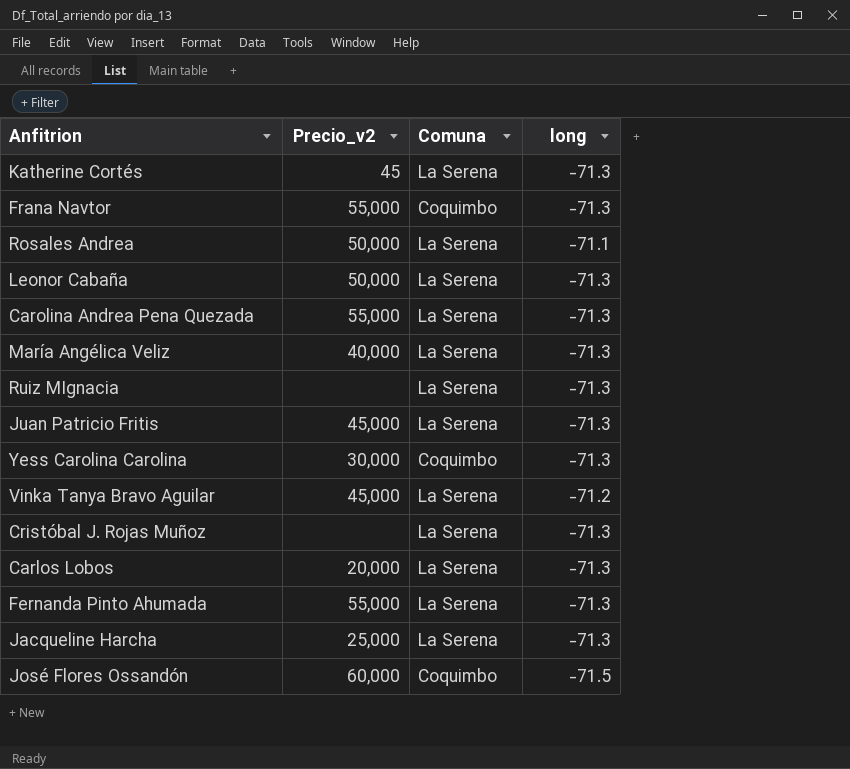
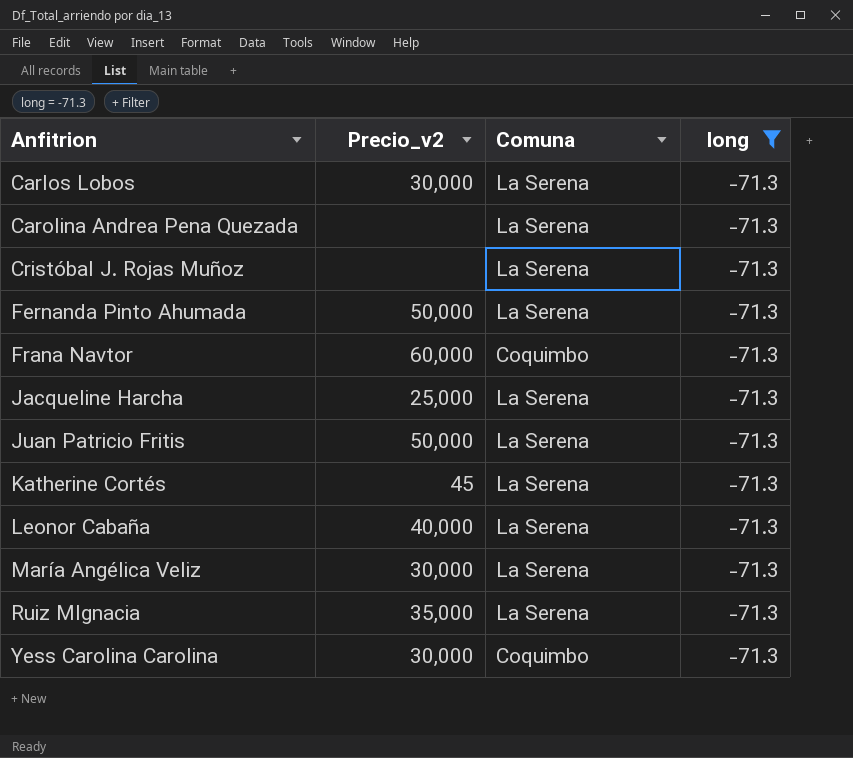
filter: none -> long = -71.3
row order: none -> Anfitrion ascending
Carlos Lobos | Precio_v2: 20,000 -> 30,000
Carolina Andrea Pena Quezada | Precio_v2: 55,000 -> none
Fernanda Pinto Ahumada | Precio_v2: 55,000 -> 50,000
Frana Navtor | Precio_v2: 55,000 -> 60,000
Juan Patricio Fritis | Precio_v2: 45,000 -> 50,000
Leonor Cabaña | Precio_v2: 50,000 -> 40,000
María Angélica Veliz | Precio_v2: 40,000 -> 30,000
Ruiz MIgnacia | Precio_v2: none -> 35,000

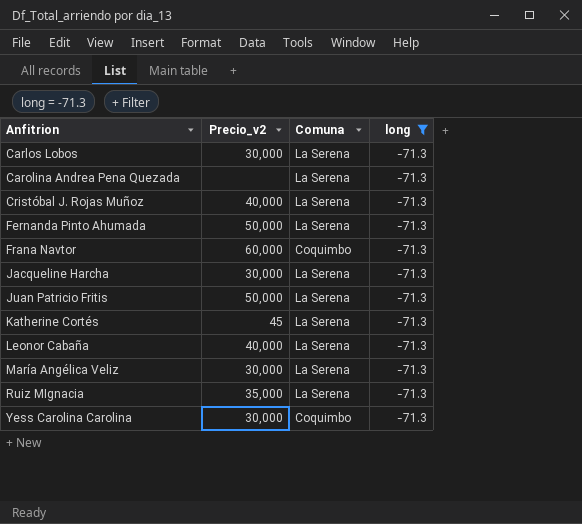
Cristóbal J. Rojas Muñoz | Precio_v2: none -> 40,000
Jacqueline Harcha | Precio_v2: 25,000 -> 30,000

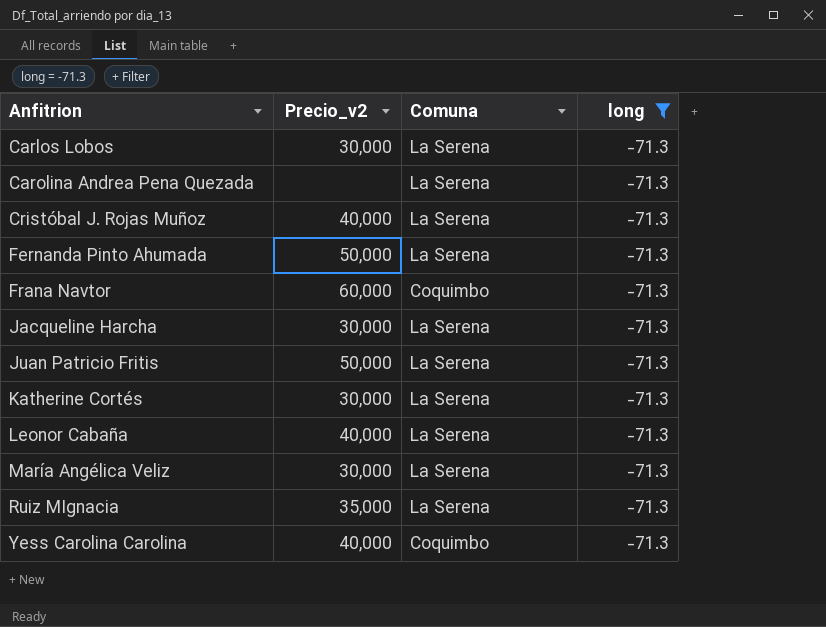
Katherine Cortés | Precio_v2: 45 -> 30,000
Yess Carolina Carolina | Precio_v2: 30,000 -> 40,000

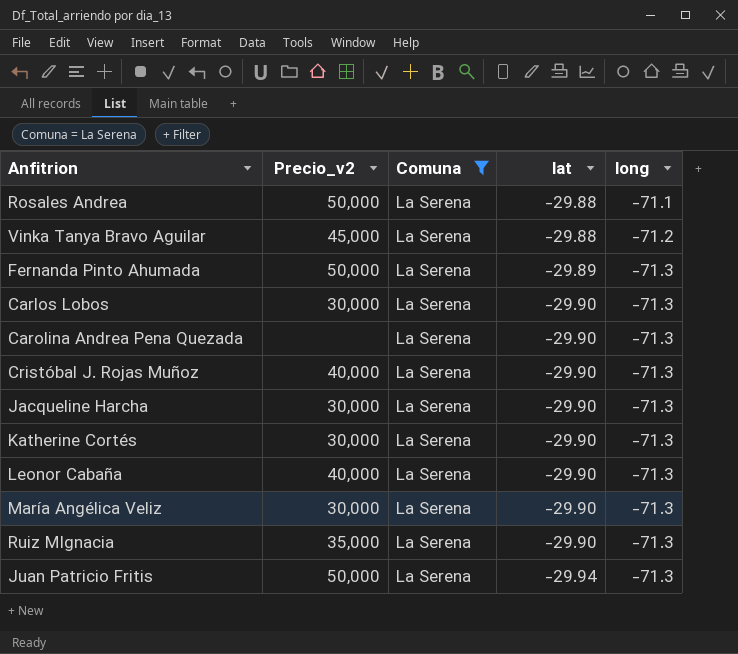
filter: long = -71.3 -> Comuna = La Serena
row order: Anfitrion ascending -> lat descending
column lat | position: none -> 4

